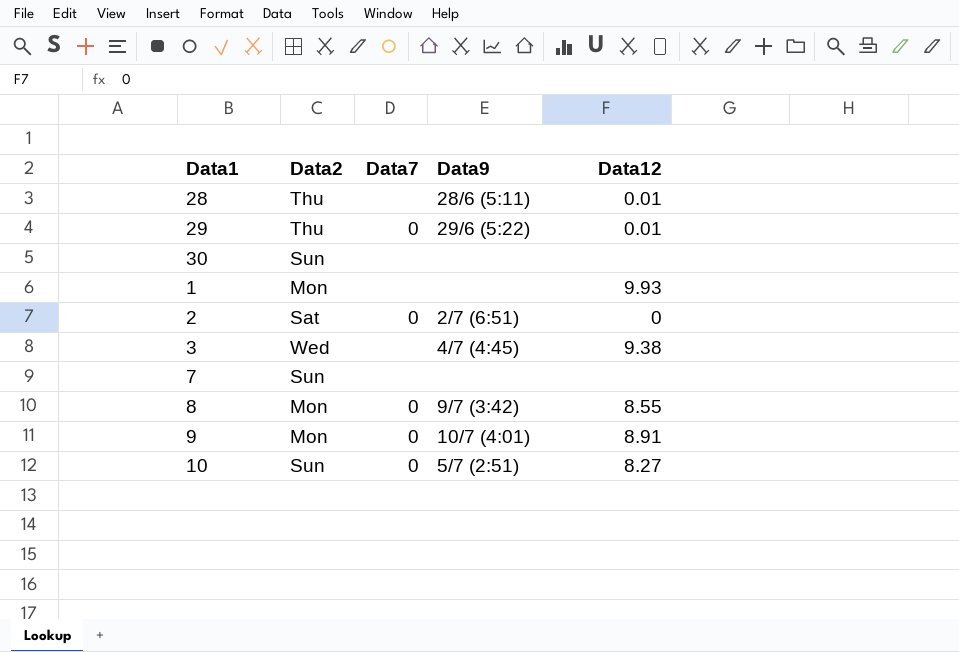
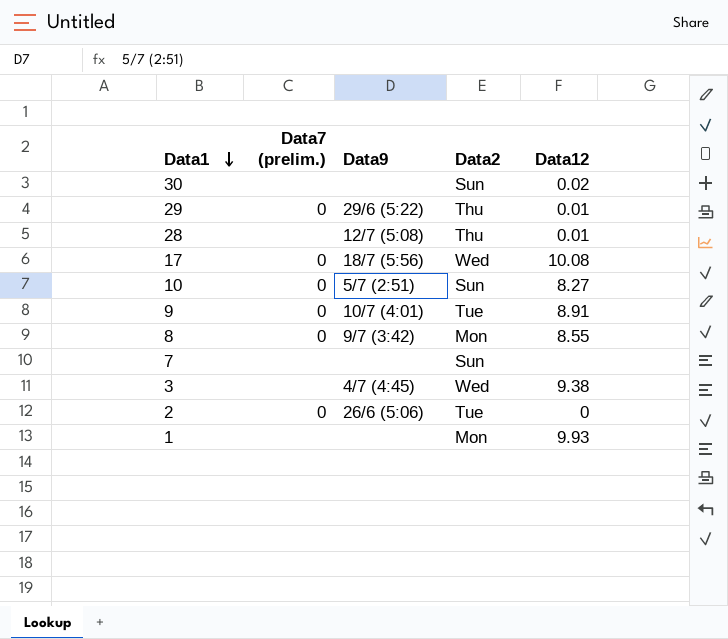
row order: none -> Data1 descending
column name: Data7 -> Data7 (prelim.)
column Data2 | position: 2 -> 4
30 | Data12: none -> 0.02
28 | Data9: 28/6 (5:11) -> 12/7 (5:08)
row 17: none -> 0 | 18/7 (5:56) | Wed | 10.08
9 | Data2: Mon -> Tue
2 | Data9: 2/7 (6:51) -> 26/6 (5:06)
2 | Data2: Sat -> Tue

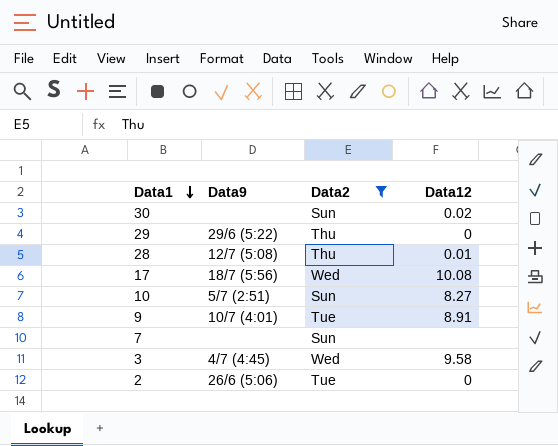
filter: none -> Data2 != Mon
column Data7 (prelim.) | position: 2 -> none
29 | Data12: 0.01 -> 0
3 | Data12: 9.38 -> 9.58

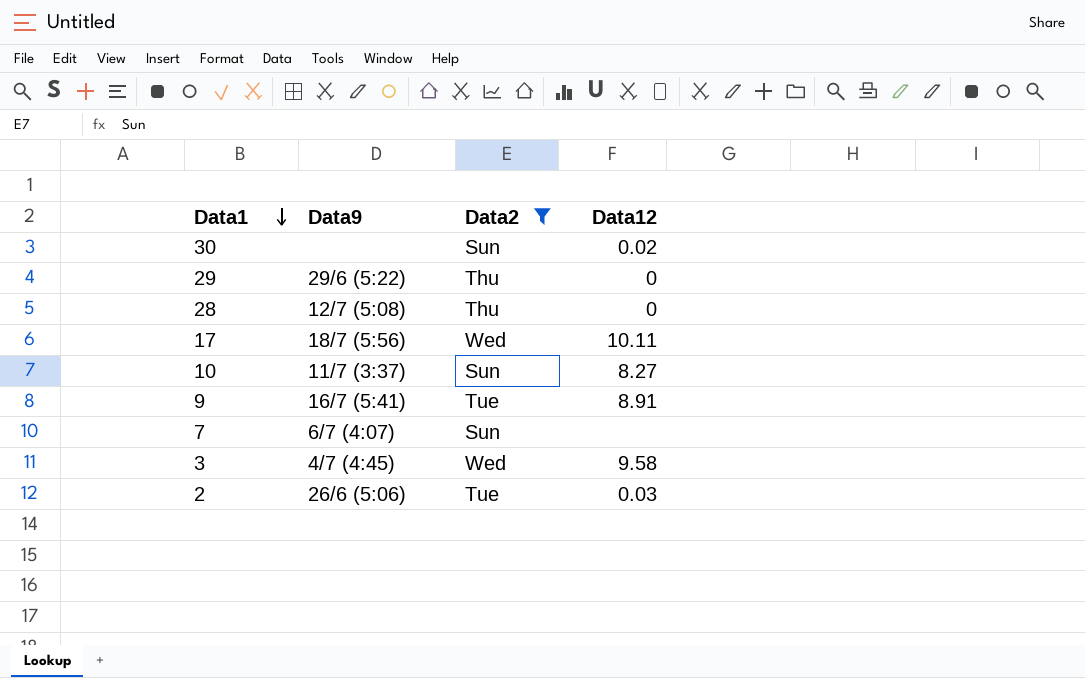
28 | Data12: 0.01 -> 0
17 | Data12: 10.08 -> 10.11
10 | Data9: 5/7 (2:51) -> 11/7 (3:37)
9 | Data9: 10/7 (4:01) -> 16/7 (5:41)
7 | Data9: none -> 6/7 (4:07)
2 | Data12: 0 -> 0.03

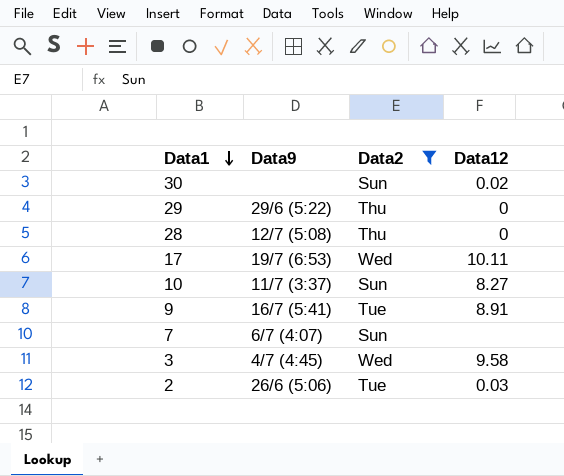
17 | Data9: 18/7 (5:56) -> 19/7 (6:53)

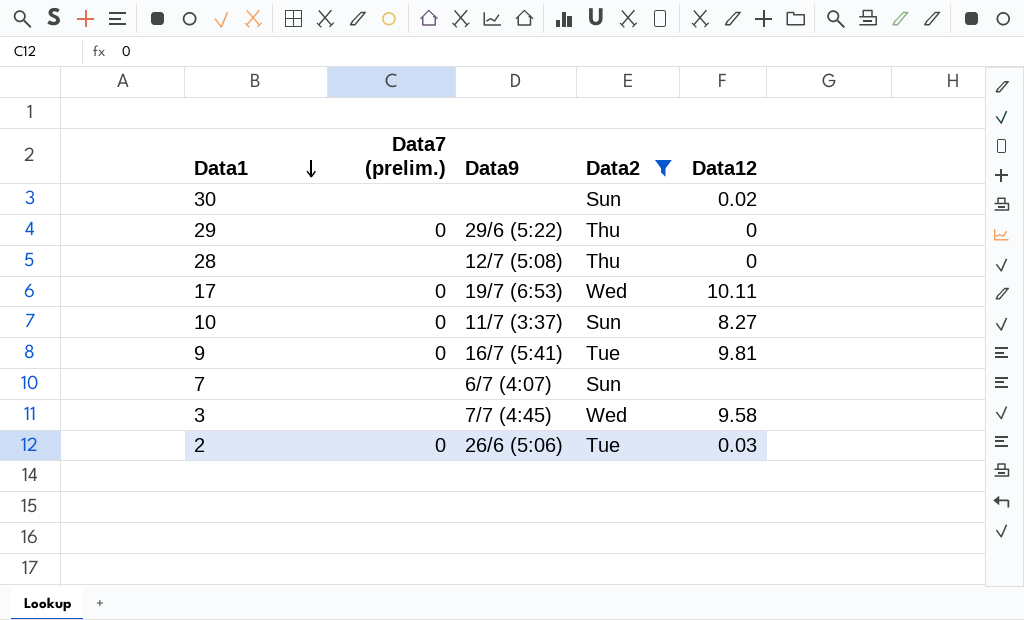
column Data7 (prelim.) | position: none -> 2
9 | Data12: 8.91 -> 9.81
3 | Data9: 4/7 (4:45) -> 7/7 (4:45)

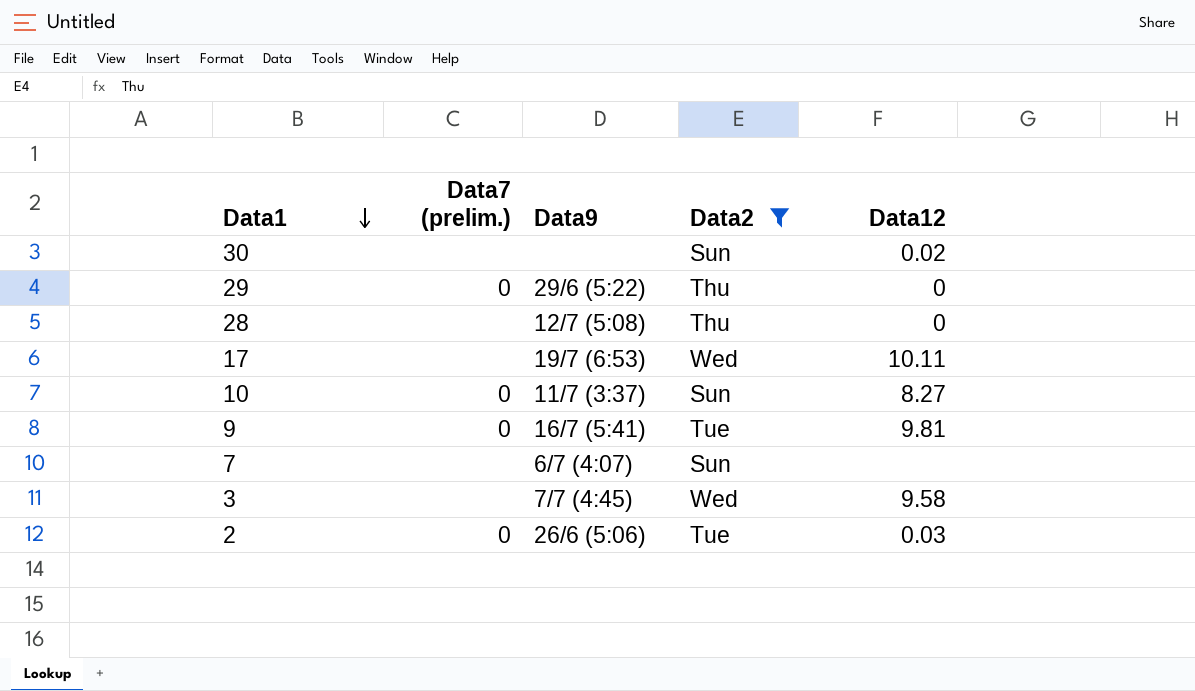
17 | Data7 (prelim.): 0 -> none

